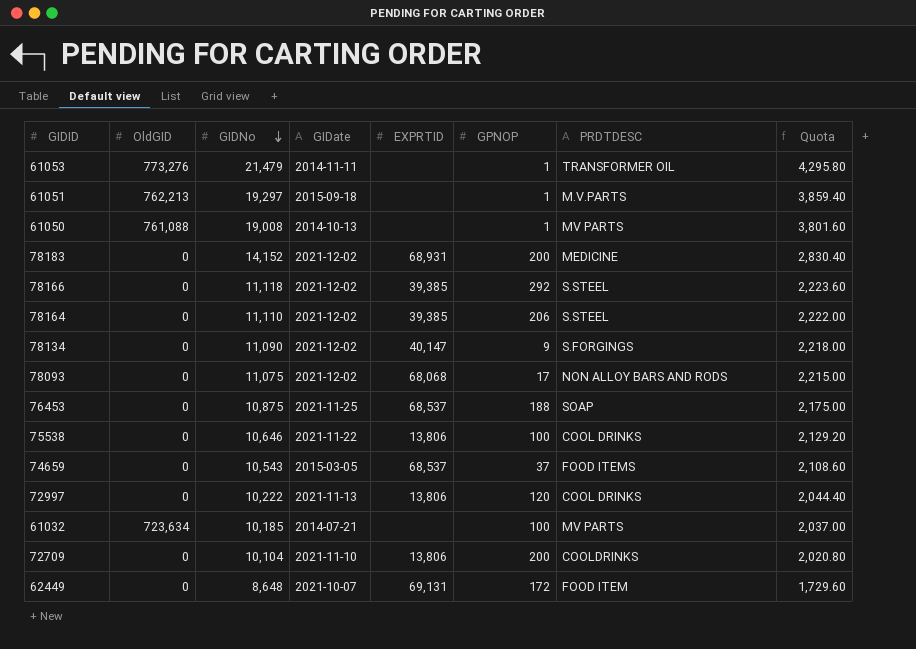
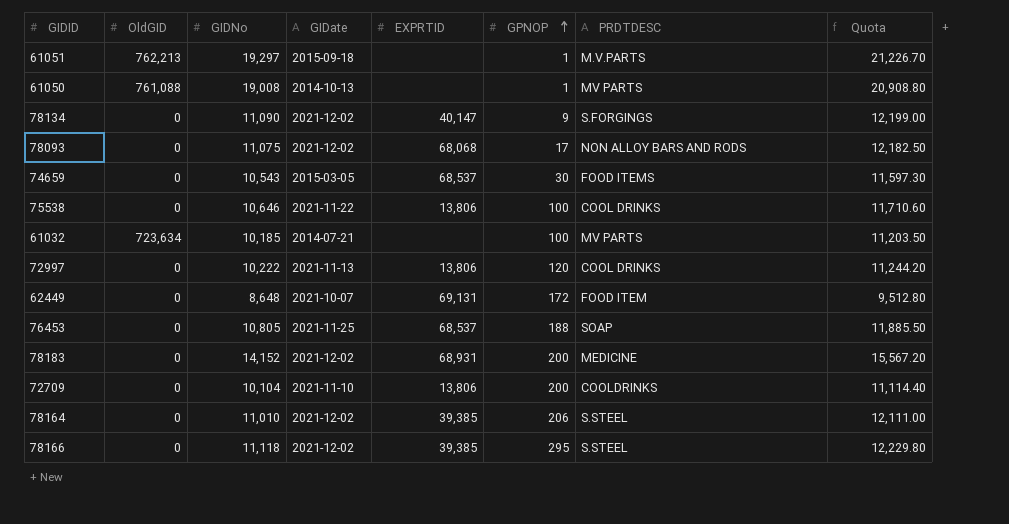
row order: GIDNo descending -> GPNOP ascending
column Quota | formula: [GIDNo] * 0.2 -> [GIDNo] * 1.1
row 61053: 773,276 | 21,479 | 2014-11-11 | none | 1 | TRANSFORMER OIL | 4,295.80 -> none
74659 | GPNOP: 37 -> 30
76453 | GIDNo: 10,875 -> 10,805
78164 | GIDNo: 11,110 -> 11,010
78166 | GPNOP: 292 -> 295

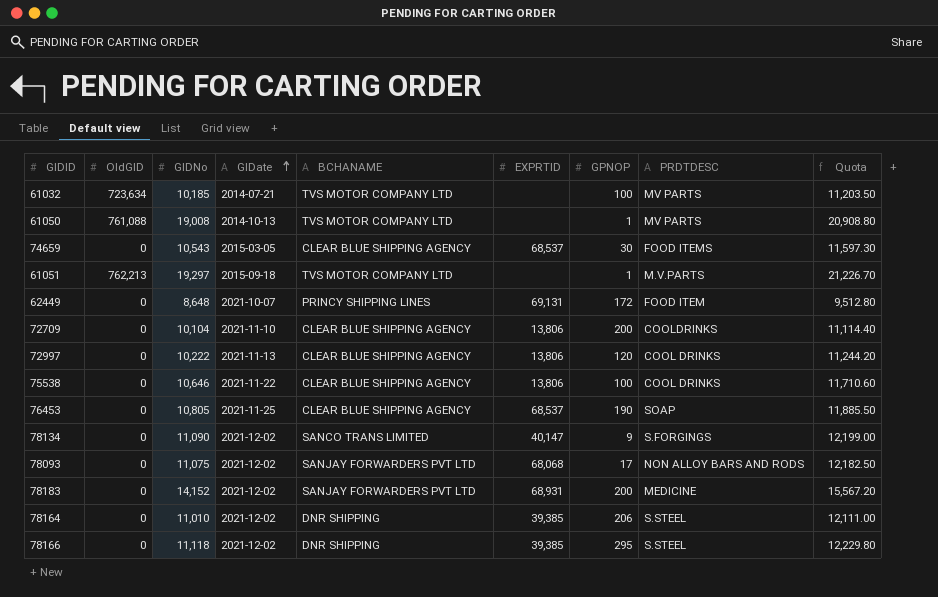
row order: GPNOP ascending -> GIDate ascending
column BCHANAME | position: none -> 5
76453 | GPNOP: 188 -> 190

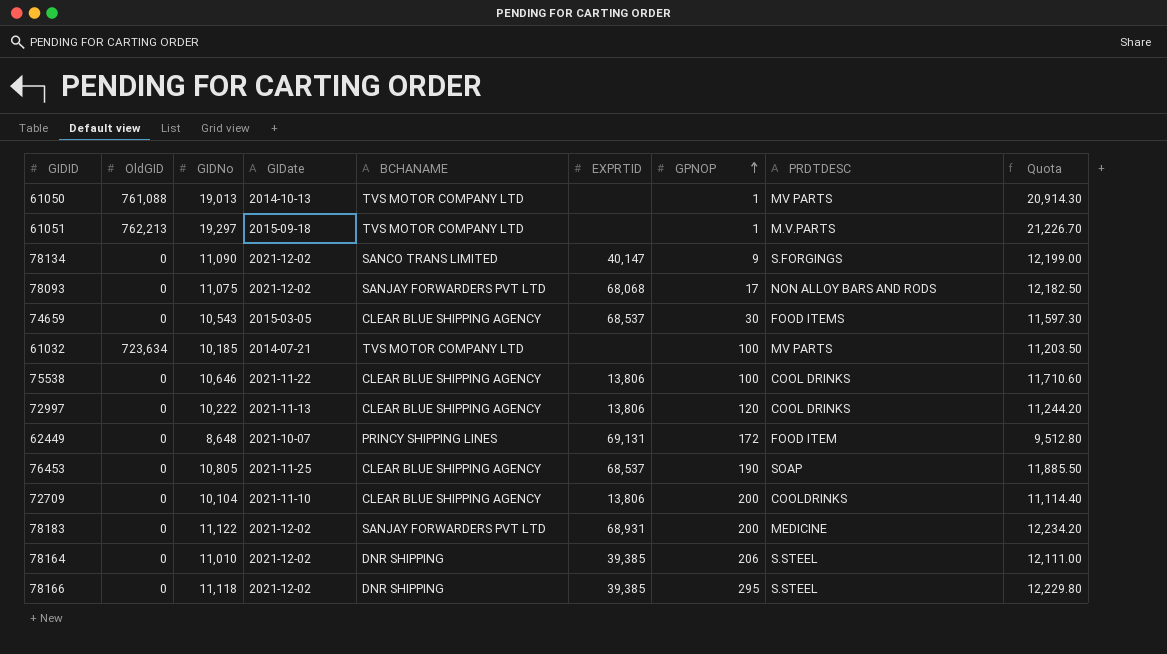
row order: GIDate ascending -> GPNOP ascending
61050 | GIDNo: 19,008 -> 19,013
61050 | Quota: 20,908.80 -> 20,914.30
78183 | GIDNo: 14,152 -> 11,122
78183 | Quota: 15,567.20 -> 12,234.20

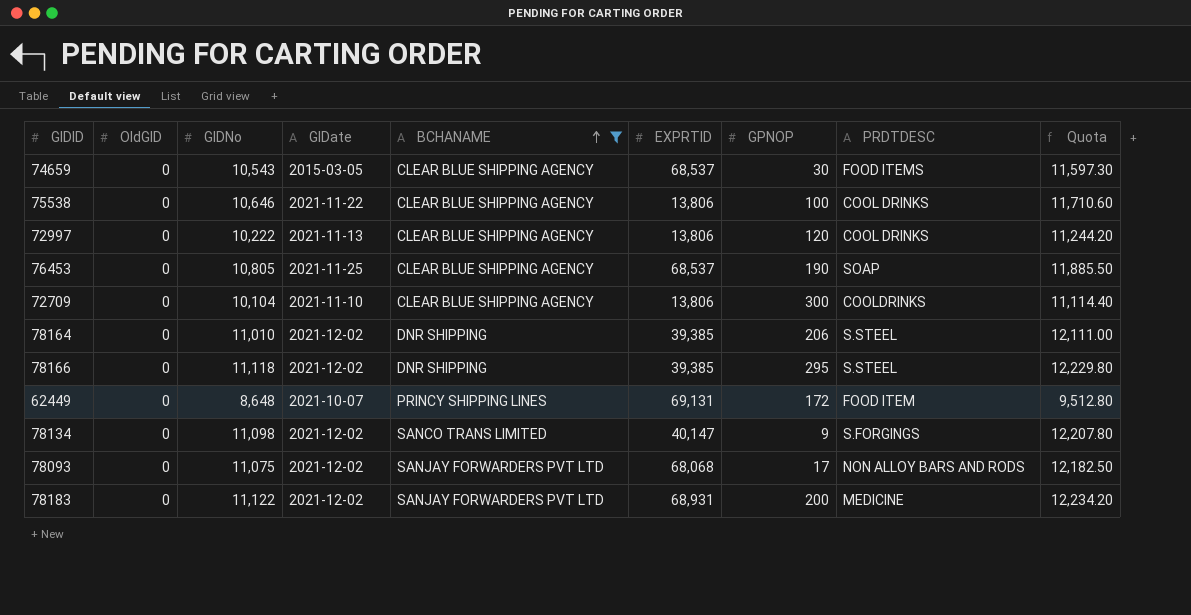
filter: none -> BCHANAME != TVS MOTOR COMPANY LTD
row order: GPNOP ascending -> BCHANAME ascending
72709 | GPNOP: 200 -> 300
78134 | GIDNo: 11,090 -> 11,098
78134 | Quota: 12,199.00 -> 12,207.80

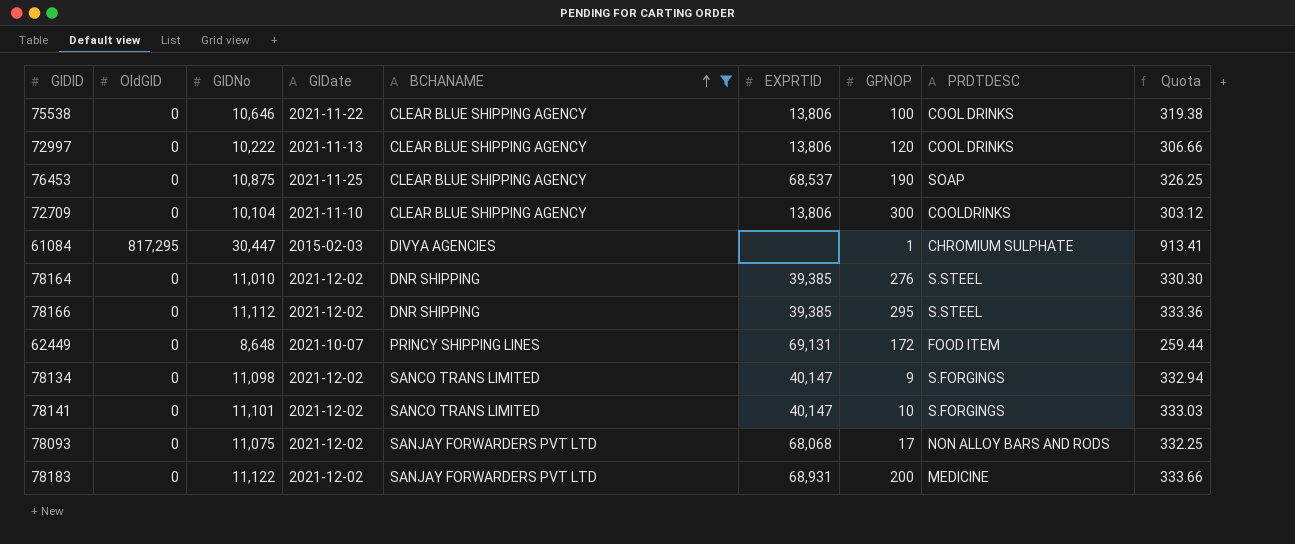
column Quota | formula: [GIDNo] * 1.1 -> [GIDNo] * 0.03
row 74659: 0 | 10,543 | 2015-03-05 | CLEAR BLUE SHIPPING AGENCY | 68,537 | 30 | FOOD ITEMS | 11,597.30 -> none
76453 | GIDNo: 10,805 -> 10,875
row 61084: none -> 817,295 | 30,447 | 2015-02-03 | DIVYA AGENCIES | none | 1 | CHROMIUM SULPHATE | 913.41
78164 | GPNOP: 206 -> 276
78166 | GIDNo: 11,118 -> 11,112
row 78141: none -> 0 | 11,101 | 2021-12-02 | SANCO TRANS LIMITED | 40,147 | 10 | S.FORGINGS | 333.03

